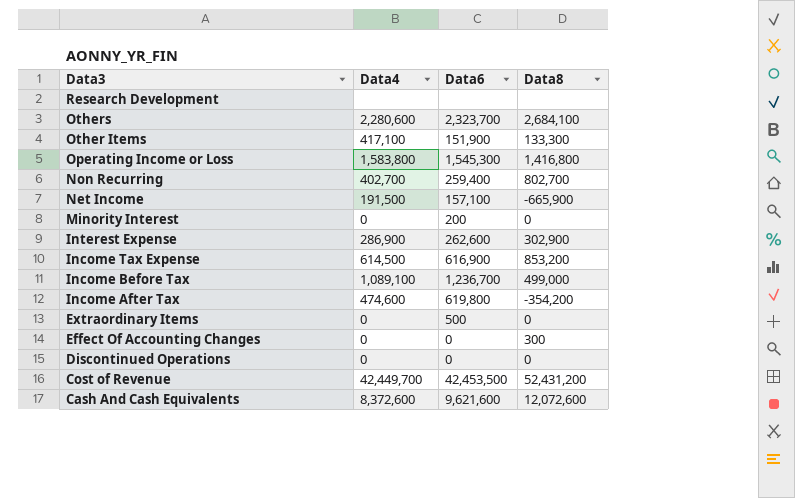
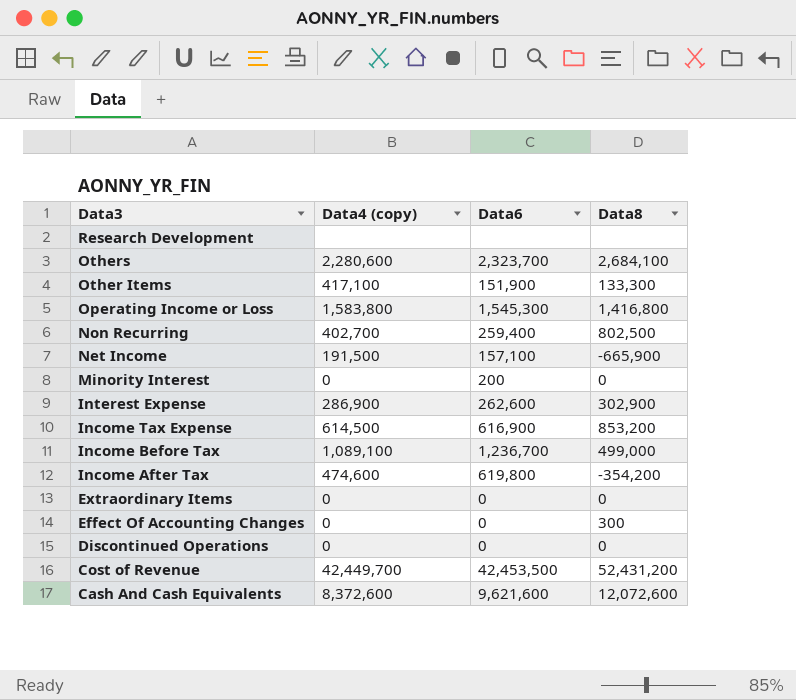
column name: Data4 -> Data4 (copy)
Non Recurring | Data8: 802,700 -> 802,500
Extraordinary Items | Data6: 500 -> 0

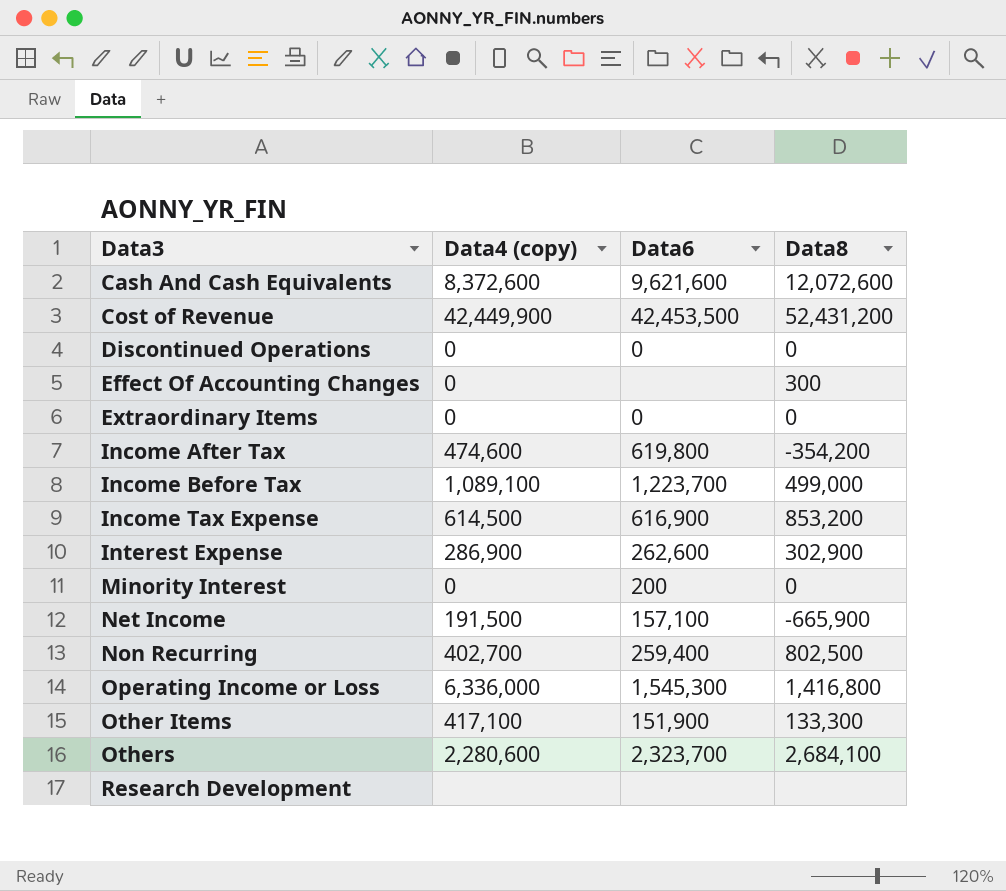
row order: Data3 descending -> Data3 ascending
Cost of Revenue | Data4 (copy): 42,449,700 -> 42,449,900
Effect Of Accounting Changes | Data6: 0 -> none
Income Before Tax | Data6: 1,236,700 -> 1,223,700
Operating Income or Loss | Data4 (copy): 1,583,800 -> 6,336,000

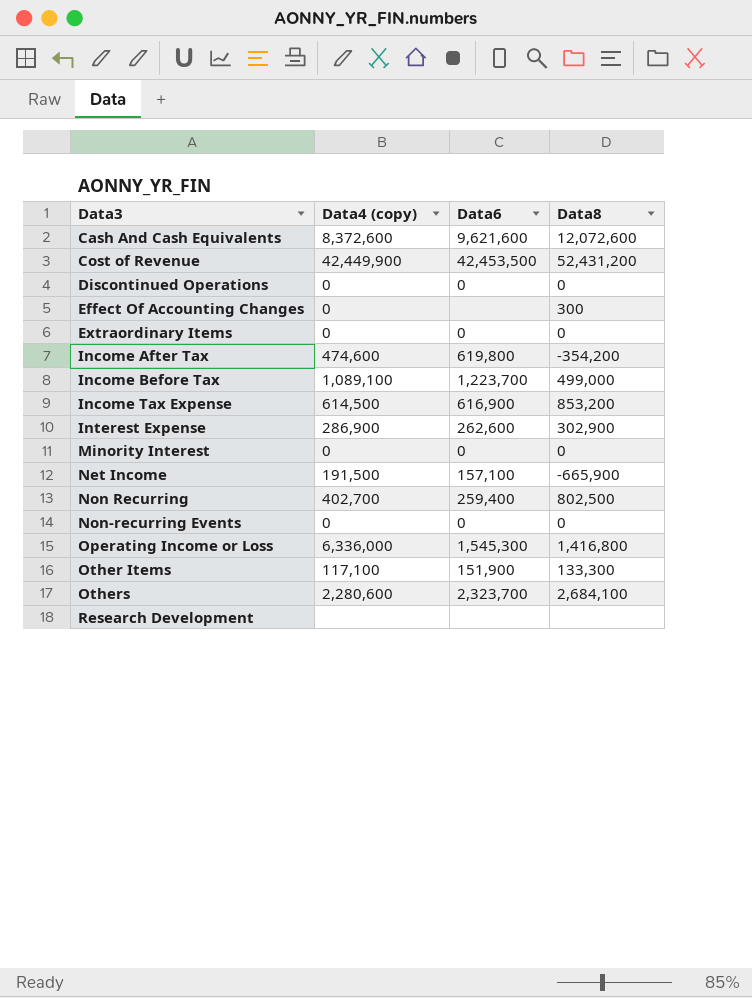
Minority Interest | Data6: 200 -> 0
row Non-recurring Events: none -> 0 | 0 | 0
Other Items | Data4 (copy): 417,100 -> 117,100

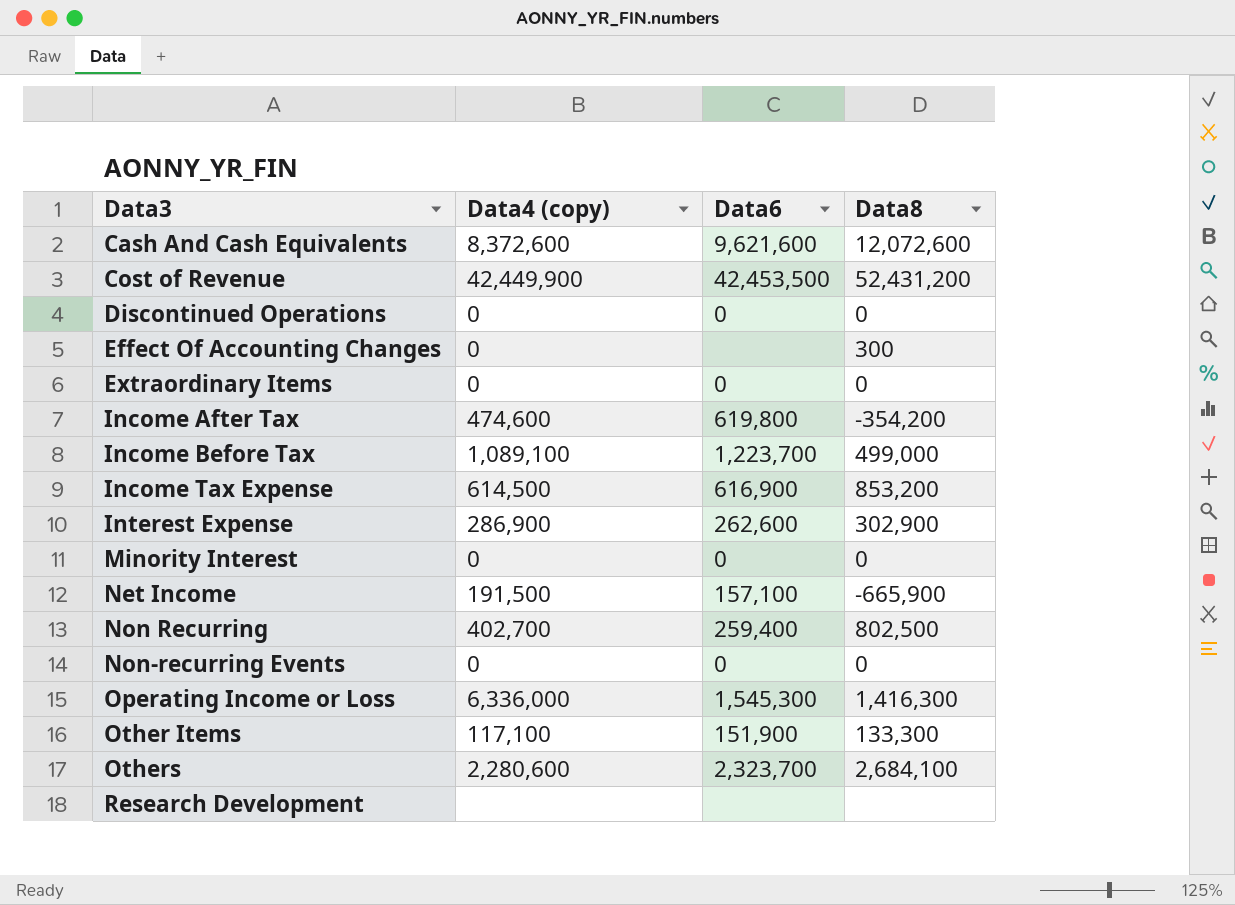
Operating Income or Loss | Data8: 1,416,800 -> 1,416,300

